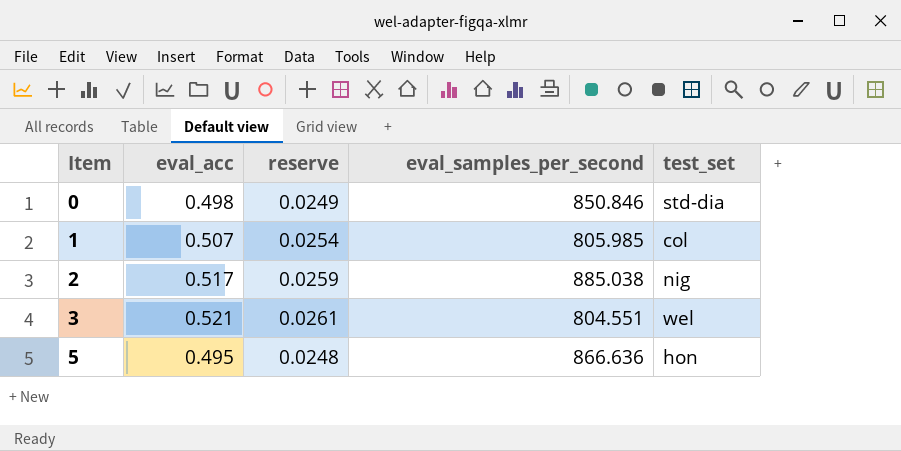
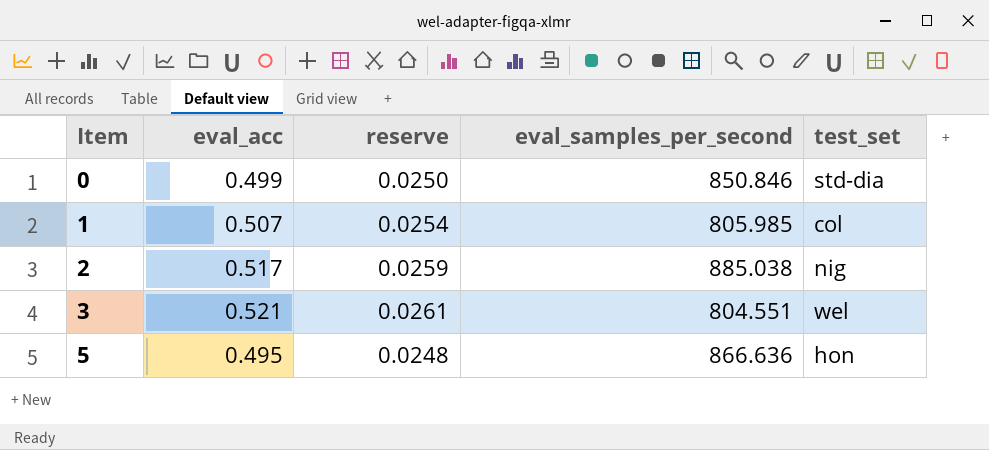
0 | eval_acc: 0.498 -> 0.499
0 | reserve: 0.0249 -> 0.0250

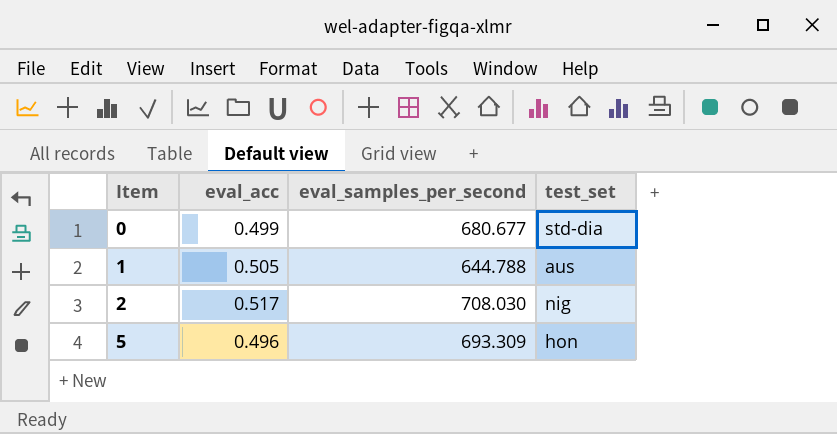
column reserve | formula: [eval_acc] * 0.05 -> none
row 3: 0.521 | 0.0261 | 804.551 | wel -> none
0 | eval_samples_per_second: 850.846 -> 680.677
1 | eval_acc: 0.507 -> 0.505
1 | eval_samples_per_second: 805.985 -> 644.788
1 | test_set: col -> aus
2 | eval_samples_per_second: 885.038 -> 708.030
5 | eval_acc: 0.495 -> 0.496
5 | eval_samples_per_second: 866.636 -> 693.309

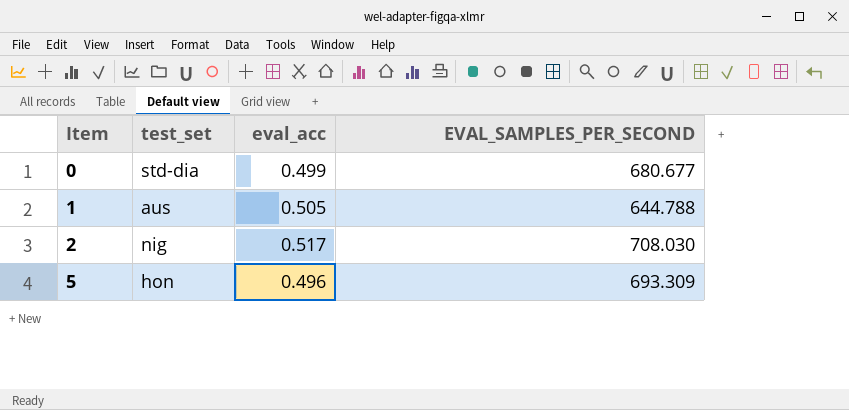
column test_set | position: 4 -> 2
column name: eval_samples_per_second -> EVAL_SAMPLES_PER_SECOND

